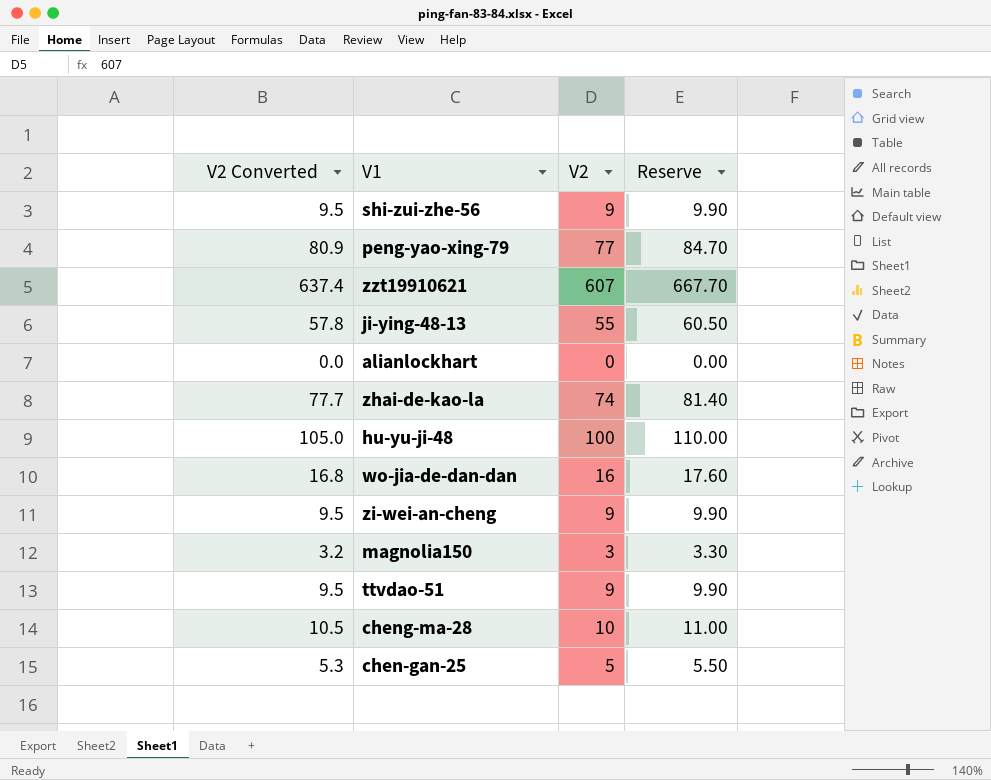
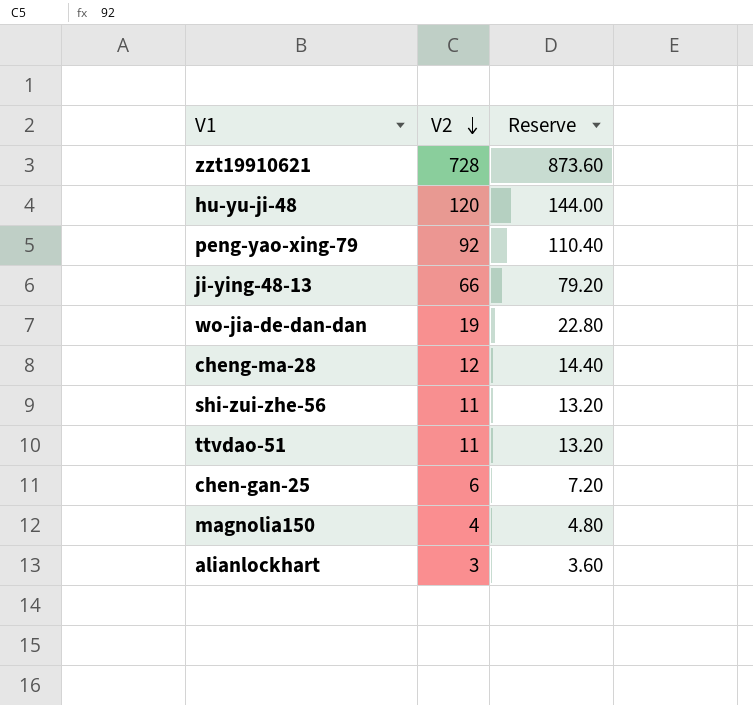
row order: none -> V2 descending
column V2 Converted | formula: [V2] * 1.05 -> none
column Reserve | formula: [V2] * 1.1 -> [V2] * 1.2
row zhai-de-kao-la: 77.7 | 74 | 81.40 -> none
row zi-wei-an-cheng: 9.5 | 9 | 9.90 -> none
zzt19910621 | V2: 607 -> 728
hu-yu-ji-48 | V2: 100 -> 120
peng-yao-xing-79 | V2: 77 -> 92
ji-ying-48-13 | V2: 55 -> 66
wo-jia-de-dan-dan | V2: 16 -> 19
cheng-ma-28 | V2: 10 -> 12
shi-zui-zhe-56 | V2: 9 -> 11
ttvdao-51 | V2: 9 -> 11
chen-gan-25 | V2: 5 -> 6
magnolia150 | V2: 3 -> 4
alianlockhart | V2: 0 -> 3

